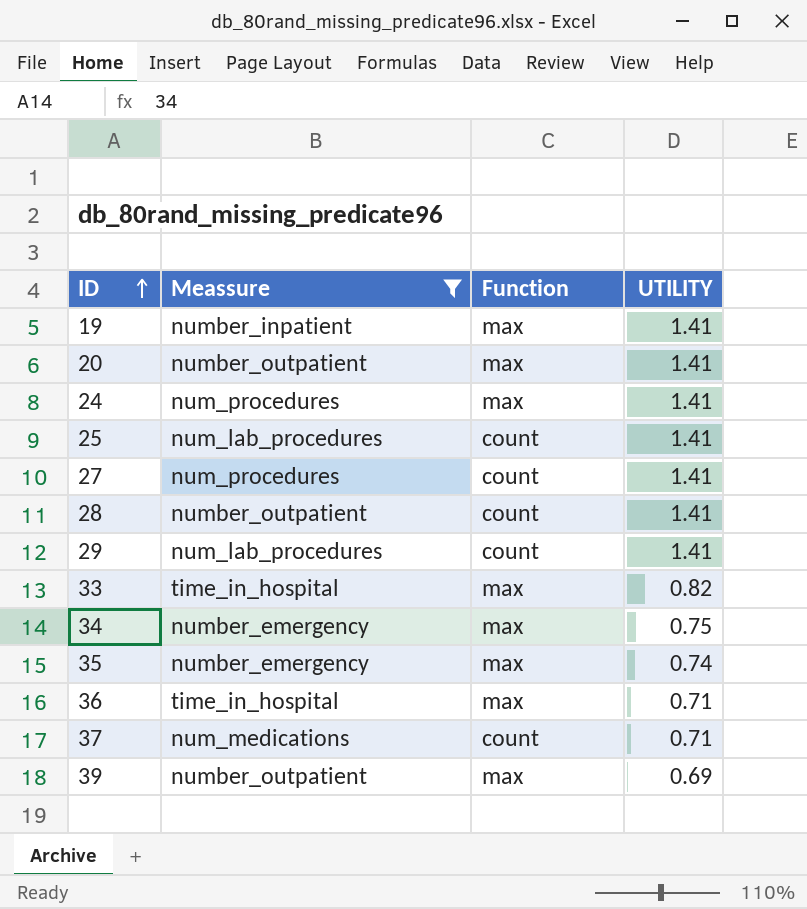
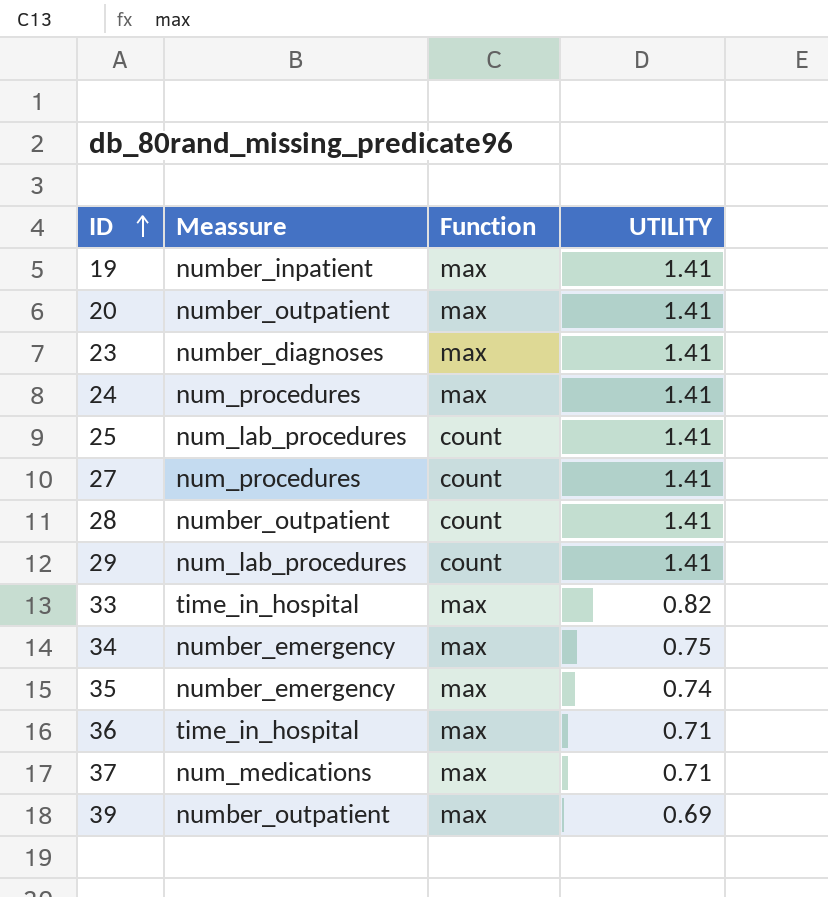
filter: Meassure != number_diagnoses -> none
37 | Function: count -> max

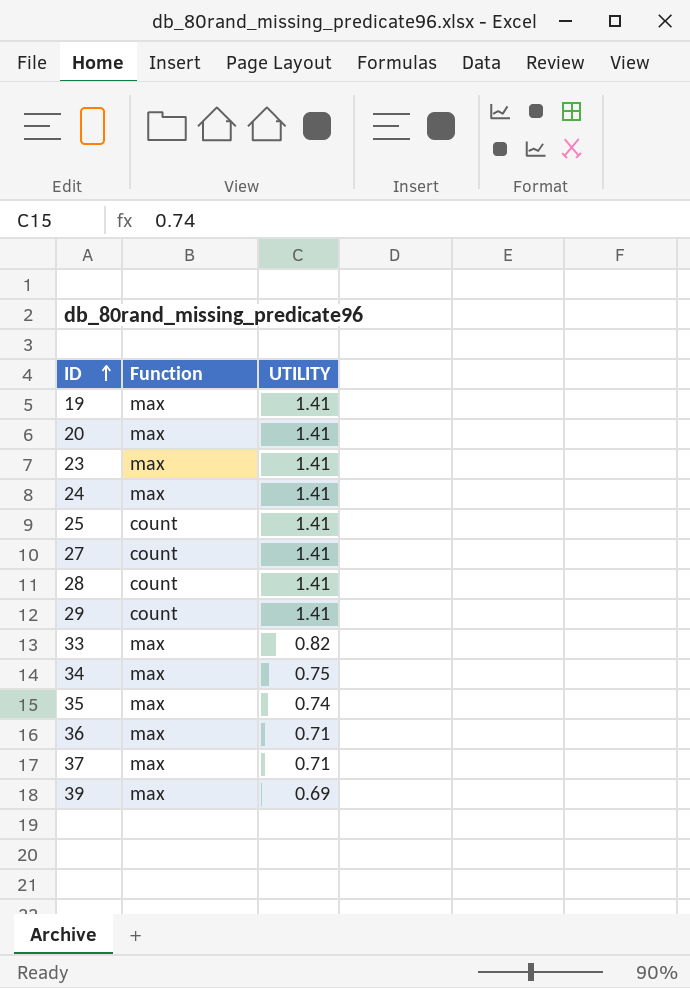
column Meassure | position: 2 -> none

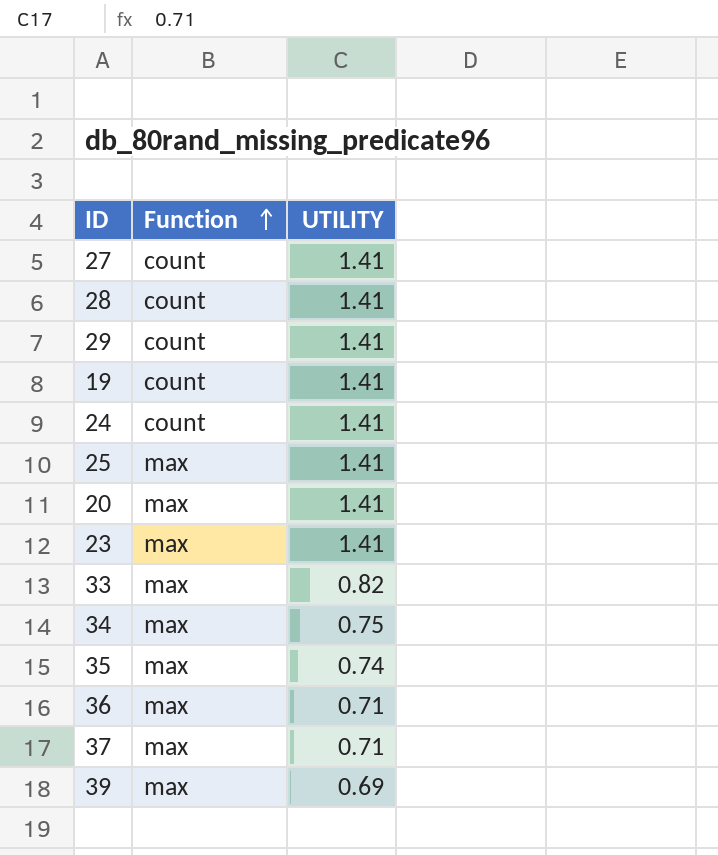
row order: ID ascending -> Function ascending
19 | Function: max -> count
24 | Function: max -> count
25 | Function: count -> max

